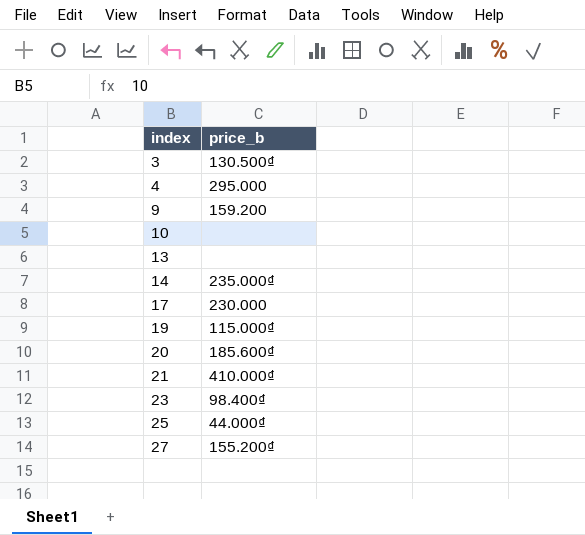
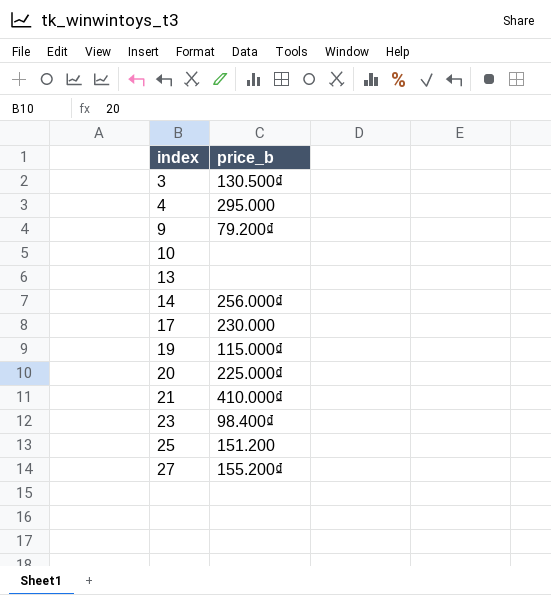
9 | price_b: 159.200 -> 79.200₫
14 | price_b: 235.000₫ -> 256.000₫
20 | price_b: 185.600₫ -> 225.000₫
25 | price_b: 44.000₫ -> 151.200

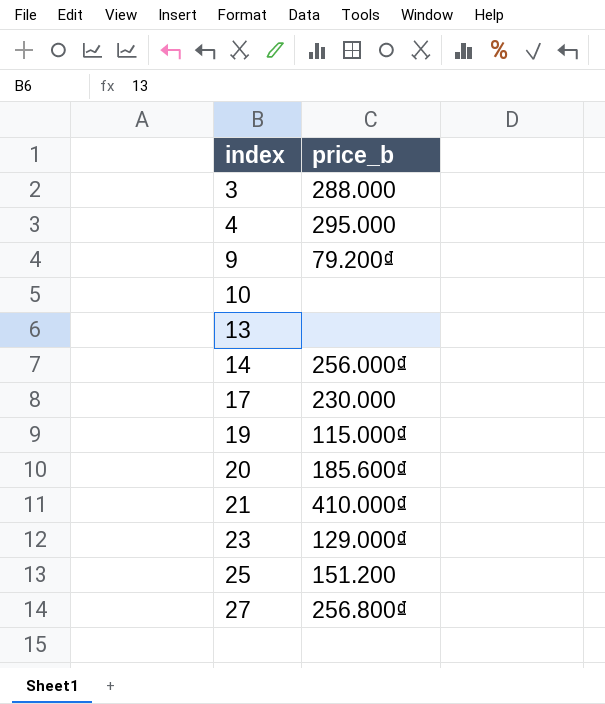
3 | price_b: 130.500₫ -> 288.000
20 | price_b: 225.000₫ -> 185.600₫
23 | price_b: 98.400₫ -> 129.000₫
27 | price_b: 155.200₫ -> 256.800₫

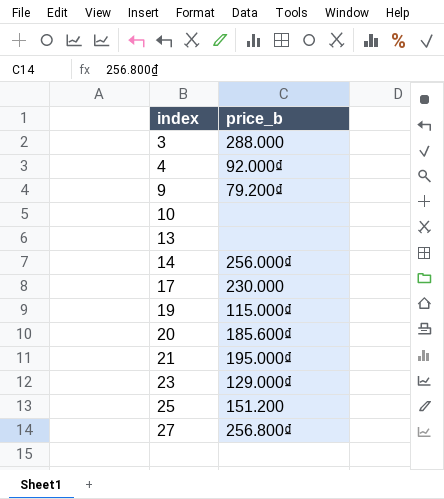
4 | price_b: 295.000 -> 92.000₫
21 | price_b: 410.000₫ -> 195.000₫

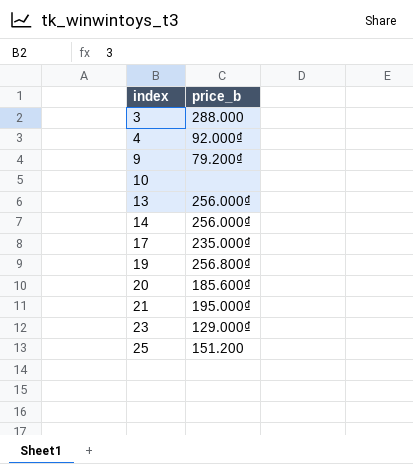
row 27: 256.800₫ -> none
13 | price_b: none -> 256.000₫
17 | price_b: 230.000 -> 235.000₫
19 | price_b: 115.000₫ -> 256.800₫

